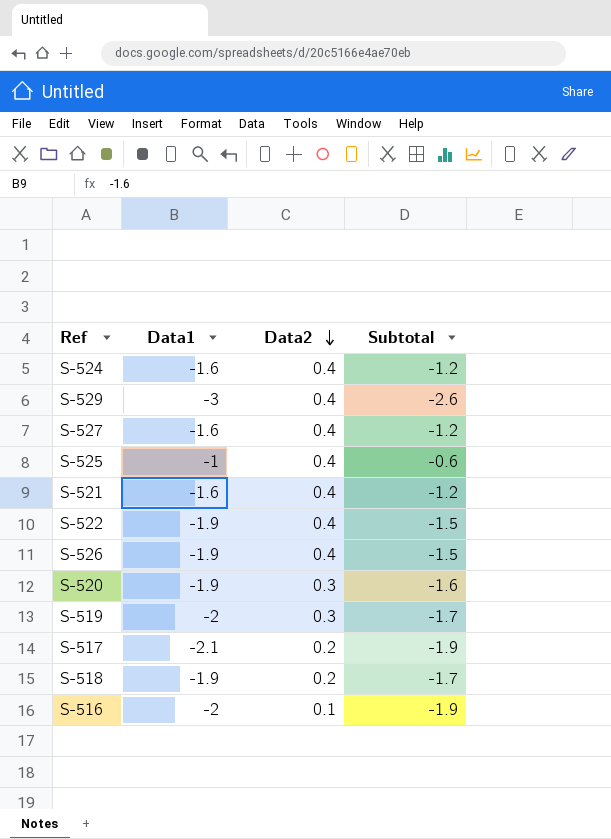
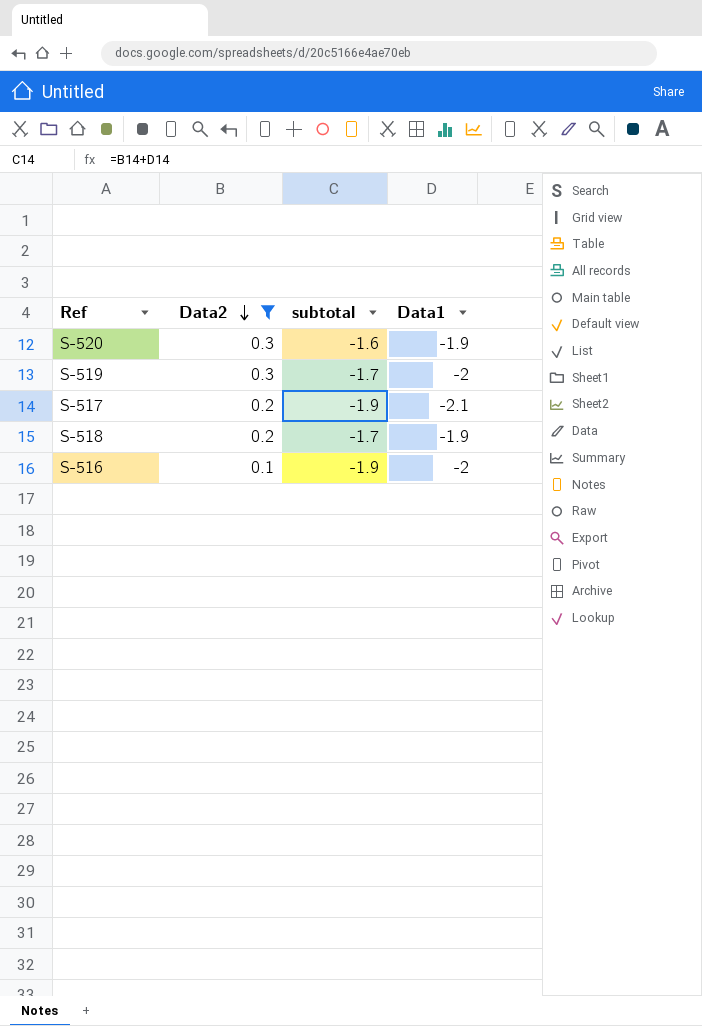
filter: none -> Data2 != 0.4
column name: Subtotal -> subtotal
column Data1 | position: 2 -> 4

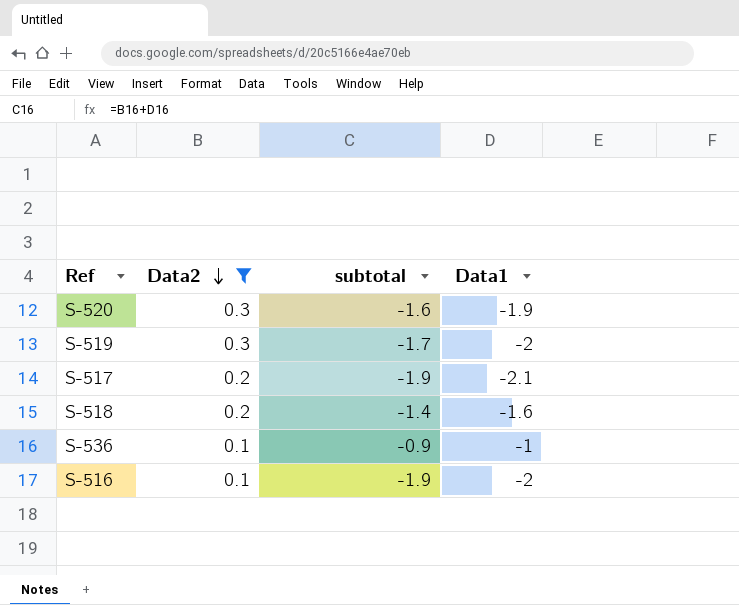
S-518 | subtotal: -1.7 -> -1.4
S-518 | Data1: -1.9 -> -1.6
row S-536: none -> 0.1 | -0.9 | -1

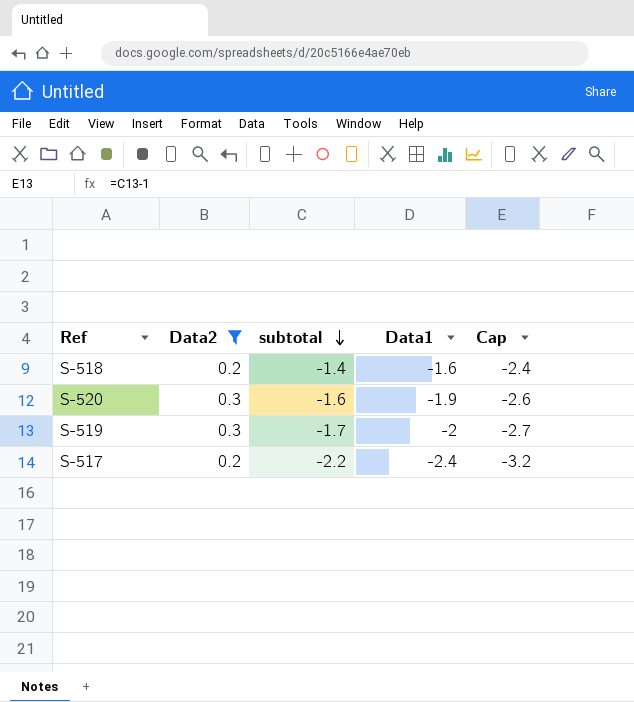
row order: Data2 descending -> subtotal descending
column Cap | formula: none -> [subtotal] - 1
row S-536: 0.1 | -0.9 | -1 -> none
row S-516: 0.1 | -1.9 | -2 -> none
S-517 | subtotal: -1.9 -> -2.2
S-517 | Data1: -2.1 -> -2.4

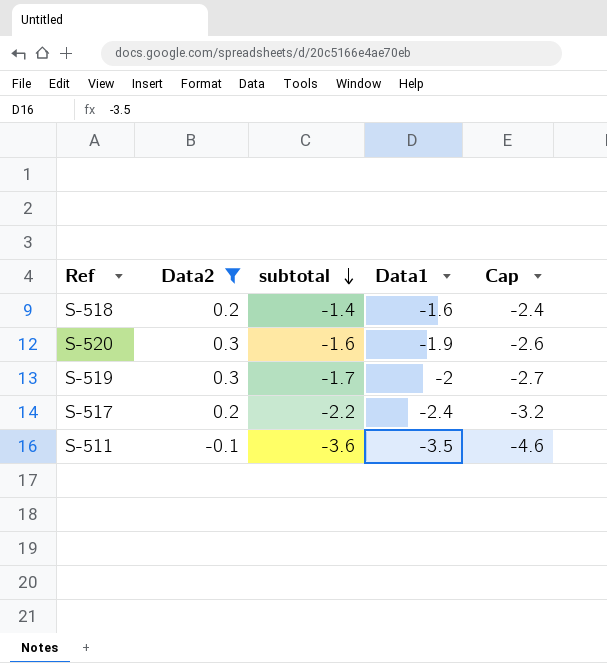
row S-511: none -> -0.1 | -3.6 | -3.5 | -4.6

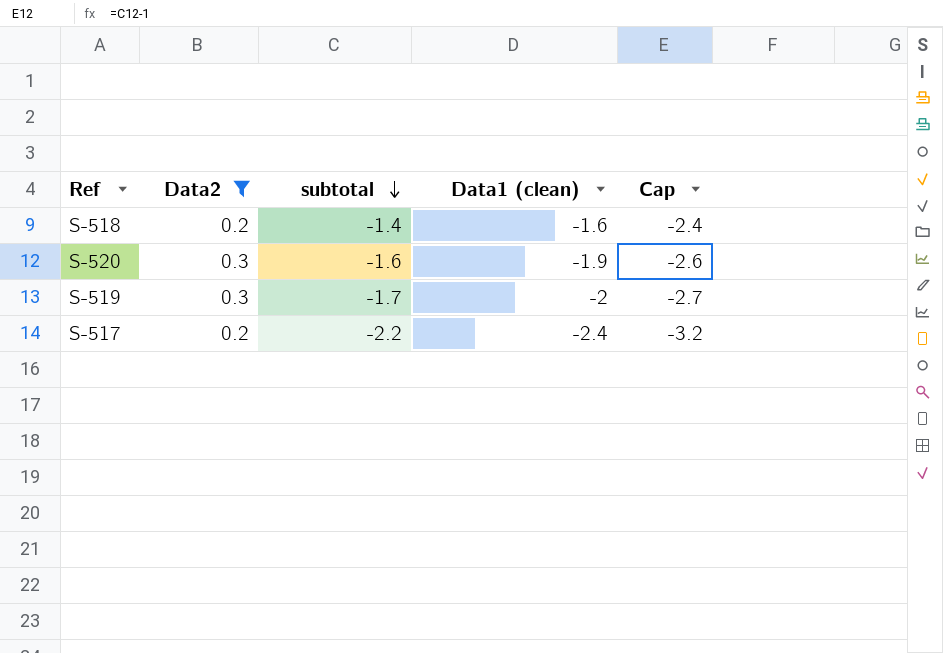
column name: Data1 -> Data1 (clean)
row S-511: -0.1 | -3.6 | -3.5 | -4.6 -> none

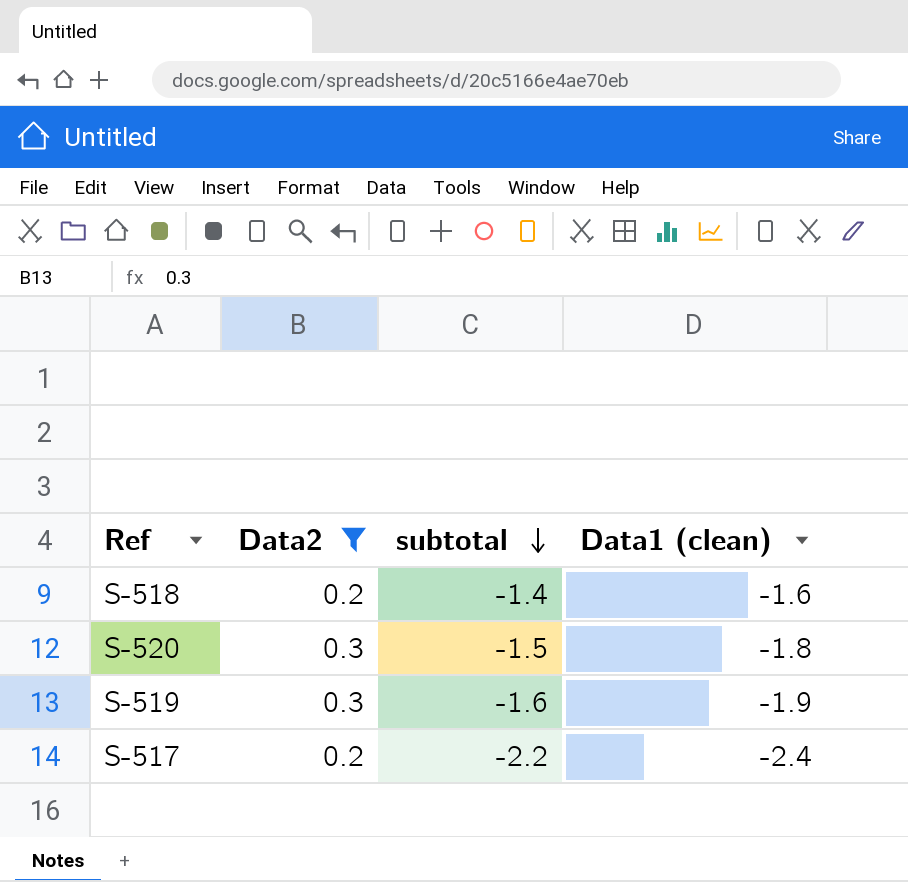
column Cap | formula: [subtotal] - 1 -> none
S-520 | subtotal: -1.6 -> -1.5
S-520 | Data1 (clean): -1.9 -> -1.8
S-519 | subtotal: -1.7 -> -1.6
S-519 | Data1 (clean): -2 -> -1.9

